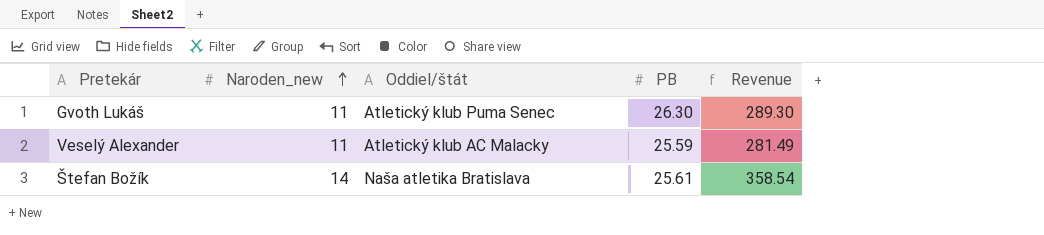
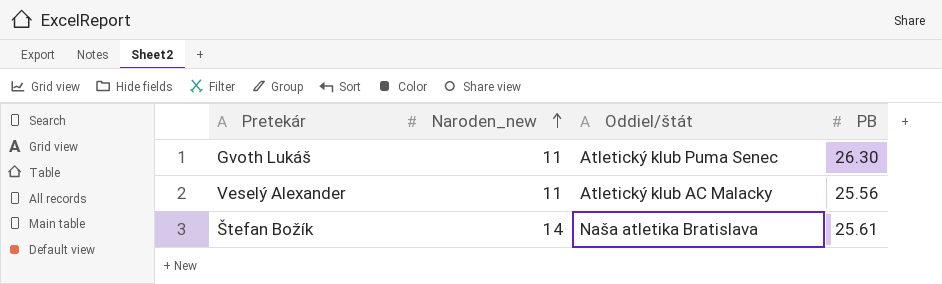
column Revenue | formula: [Naroden_new] * [PB] -> none
Veselý Alexander | PB: 25.59 -> 25.56

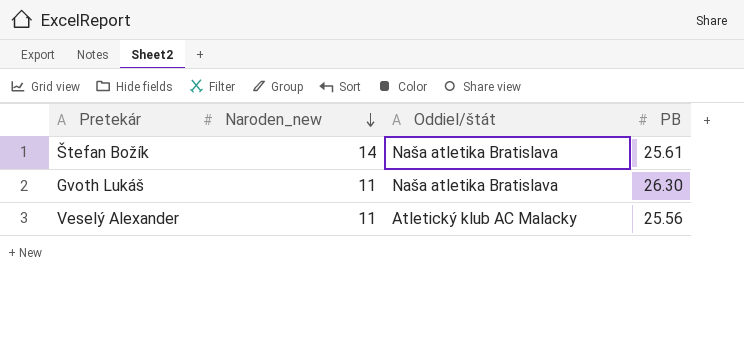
row order: Naroden_new ascending -> Naroden_new descending
Gvoth Lukáš | Oddiel/štát: Atletický klub Puma Senec -> Naša atletika Bratislava

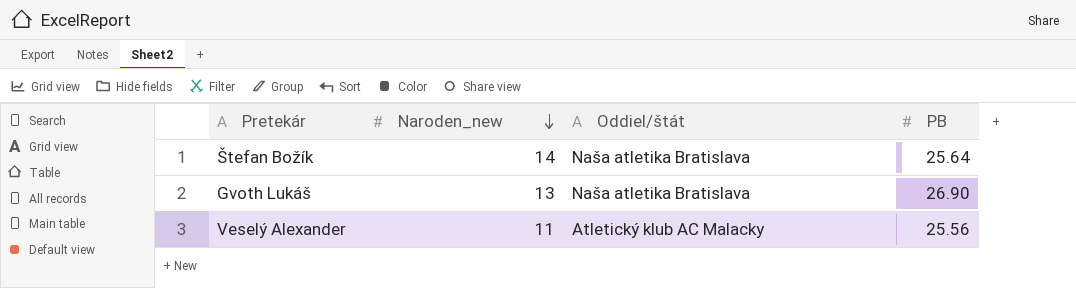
Štefan Božík | PB: 25.61 -> 25.64
Gvoth Lukáš | Naroden_new: 11 -> 13
Gvoth Lukáš | PB: 26.30 -> 26.90

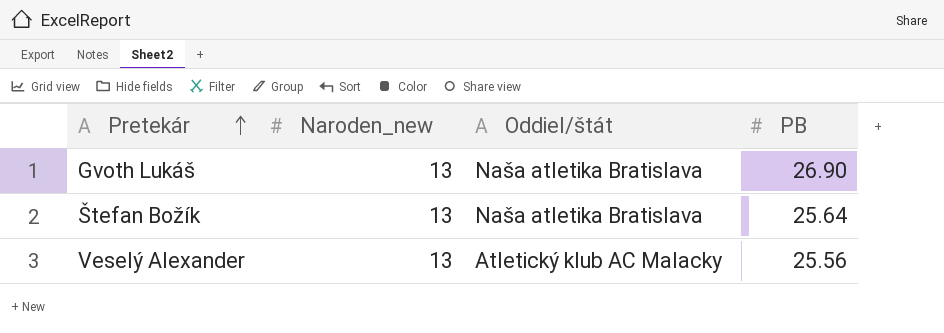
row order: Naroden_new descending -> Pretekár ascending
Štefan Božík | Naroden_new: 14 -> 13
Veselý Alexander | Naroden_new: 11 -> 13

